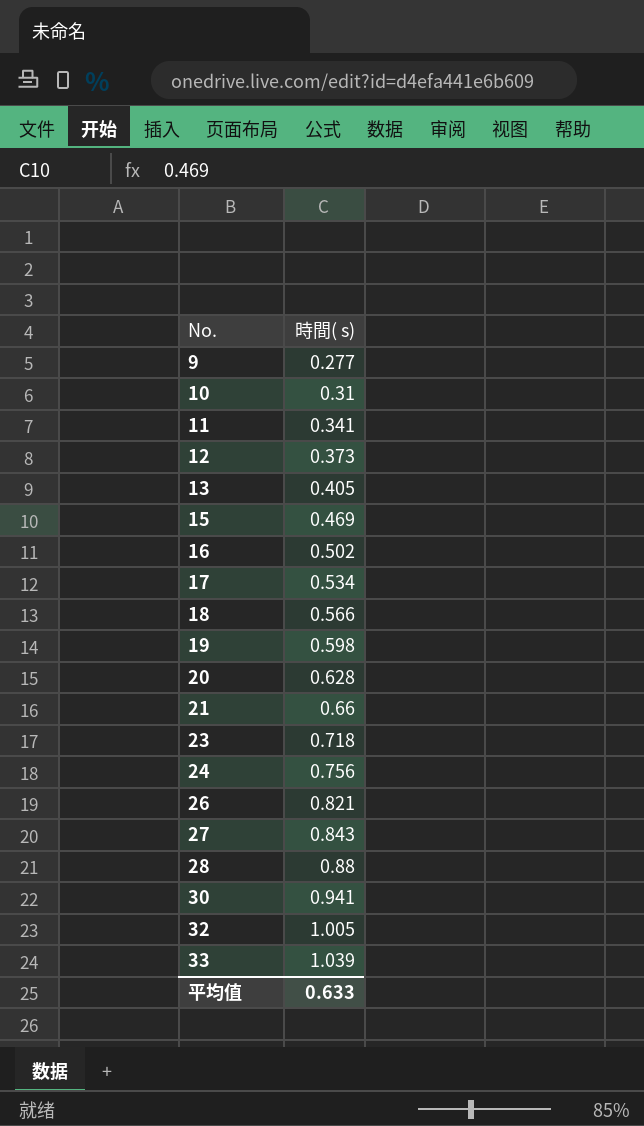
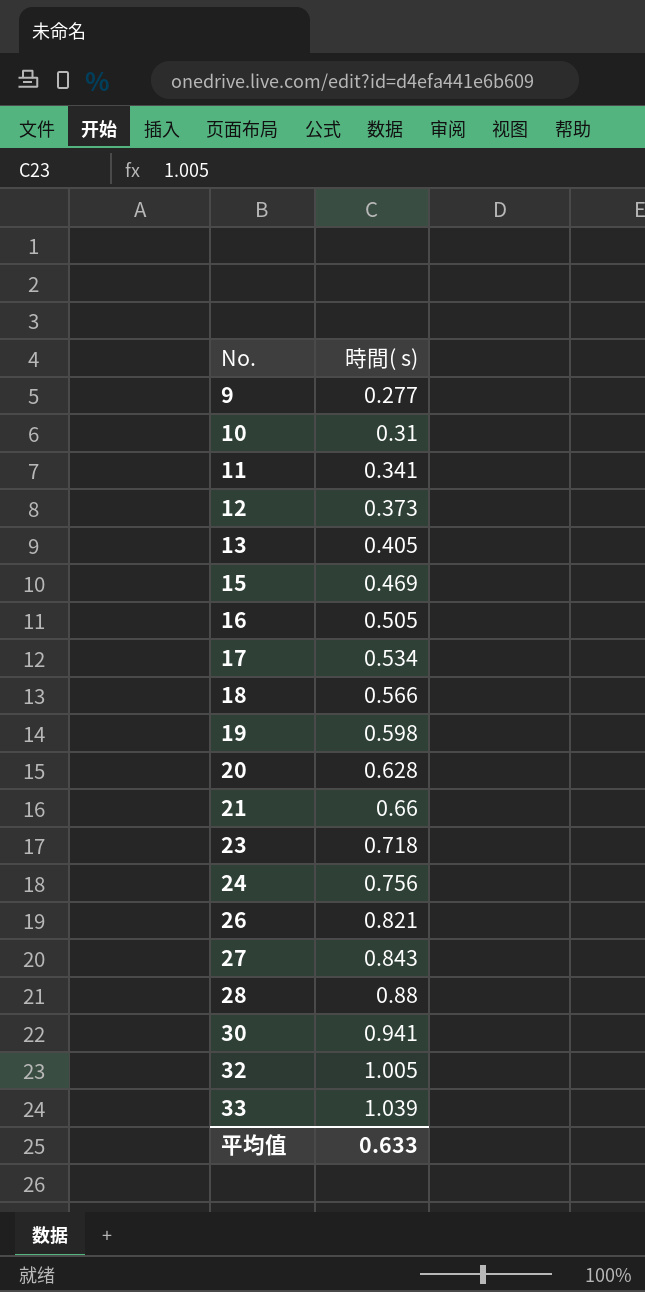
16 | 時間( s): 0.502 -> 0.505

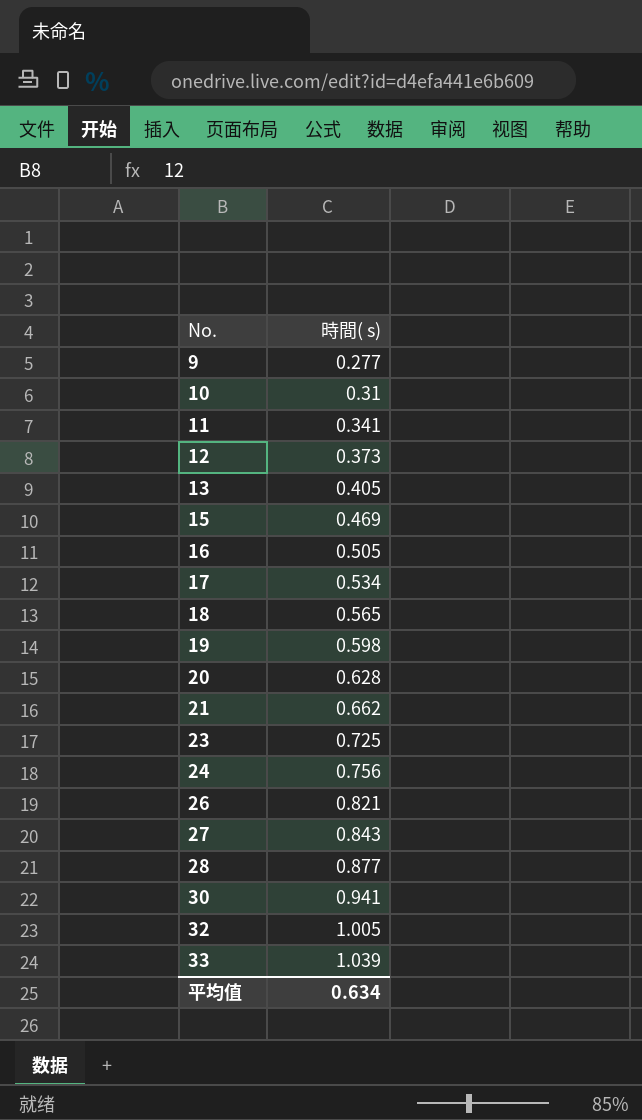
18 | 時間( s): 0.566 -> 0.565
21 | 時間( s): 0.66 -> 0.662
23 | 時間( s): 0.718 -> 0.725
28 | 時間( s): 0.88 -> 0.877
平均值 | 時間( s): 0.633 -> 0.634

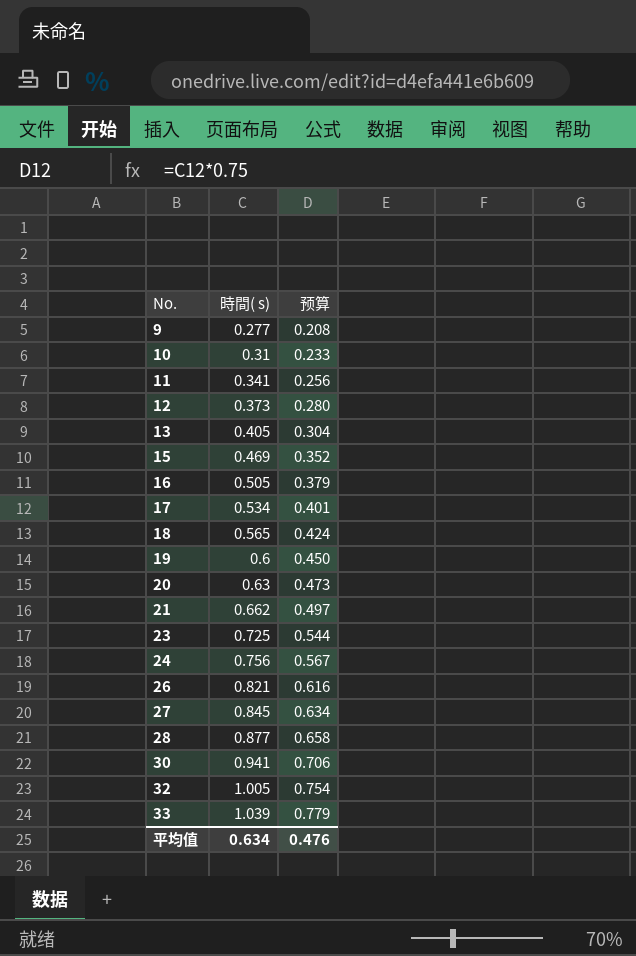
column 预算 | formula: none -> [時間( s)] * 0.75
19 | 時間( s): 0.598 -> 0.6
20 | 時間( s): 0.628 -> 0.63
27 | 時間( s): 0.843 -> 0.845

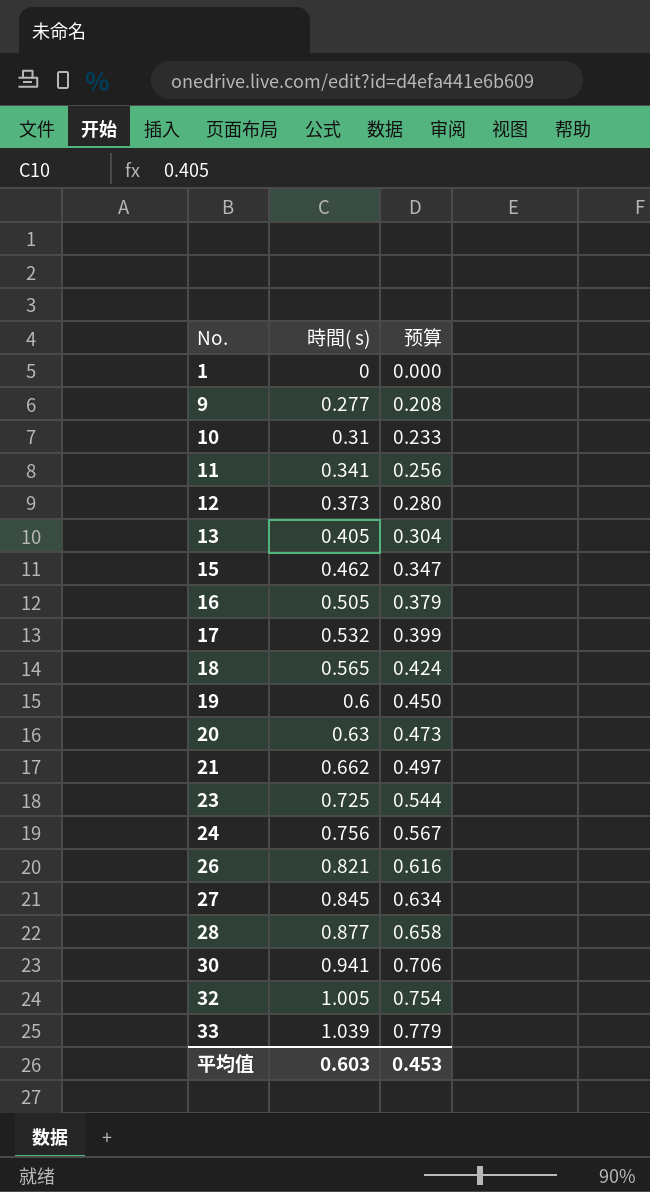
row 1: none -> 0 | 0.000
15 | 時間( s): 0.469 -> 0.462
15 | 预算: 0.352 -> 0.347
17 | 時間( s): 0.534 -> 0.532
17 | 预算: 0.401 -> 0.399
平均值 | 時間( s): 0.634 -> 0.603
平均值 | 预算: 0.476 -> 0.453

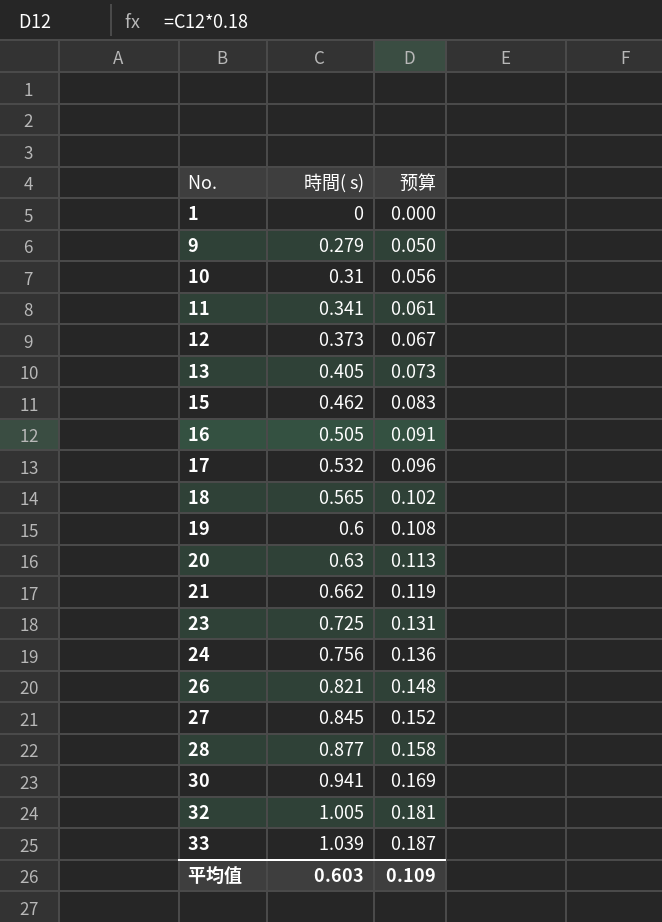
column 预算 | formula: [時間( s)] * 0.75 -> [時間( s)] * 0.18
9 | 時間( s): 0.277 -> 0.279
平均值 | 预算: 0.453 -> 0.109

